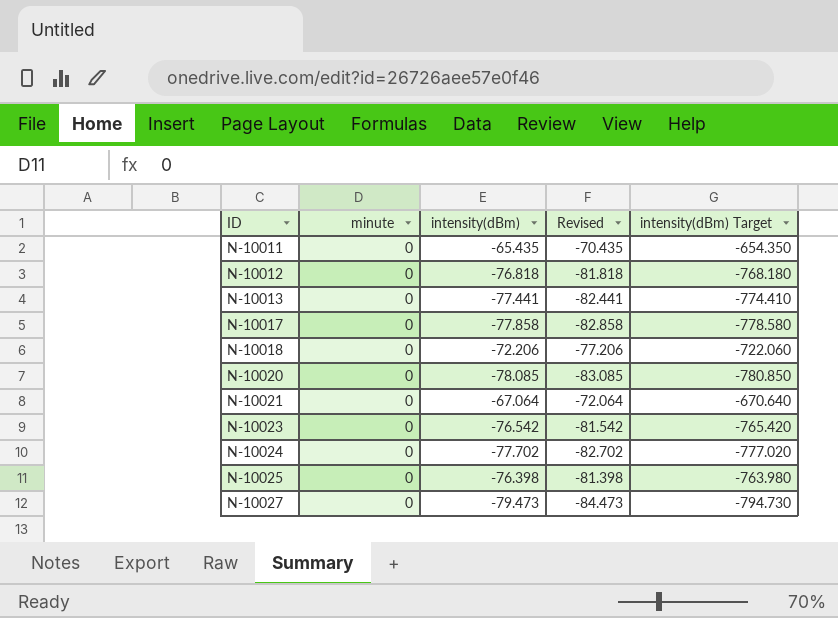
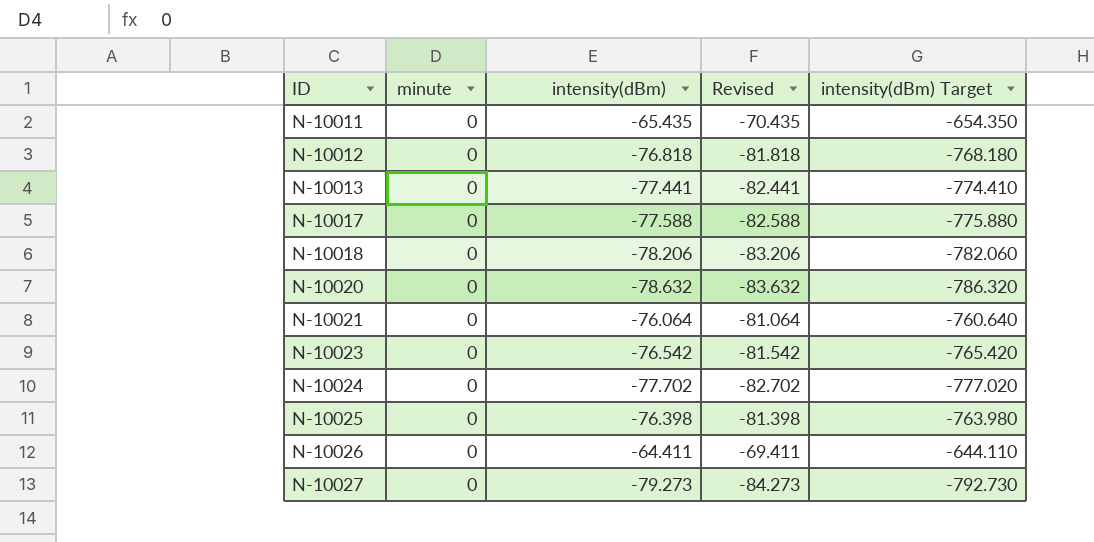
N-10017 | intensity(dBm): -77.858 -> -77.588
N-10017 | Revised: -82.858 -> -82.588
N-10017 | intensity(dBm) Target: -778.580 -> -775.880
N-10018 | intensity(dBm): -72.206 -> -78.206
N-10018 | Revised: -77.206 -> -83.206
N-10018 | intensity(dBm) Target: -722.060 -> -782.060
N-10020 | intensity(dBm): -78.085 -> -78.632
N-10020 | Revised: -83.085 -> -83.632
N-10020 | intensity(dBm) Target: -780.850 -> -786.320
N-10021 | intensity(dBm): -67.064 -> -76.064
N-10021 | Revised: -72.064 -> -81.064
N-10021 | intensity(dBm) Target: -670.640 -> -760.640
row N-10026: none -> 0 | -64.411 | -69.411 | -644.110
N-10027 | intensity(dBm): -79.473 -> -79.273
N-10027 | Revised: -84.473 -> -84.273
N-10027 | intensity(dBm) Target: -794.730 -> -792.730

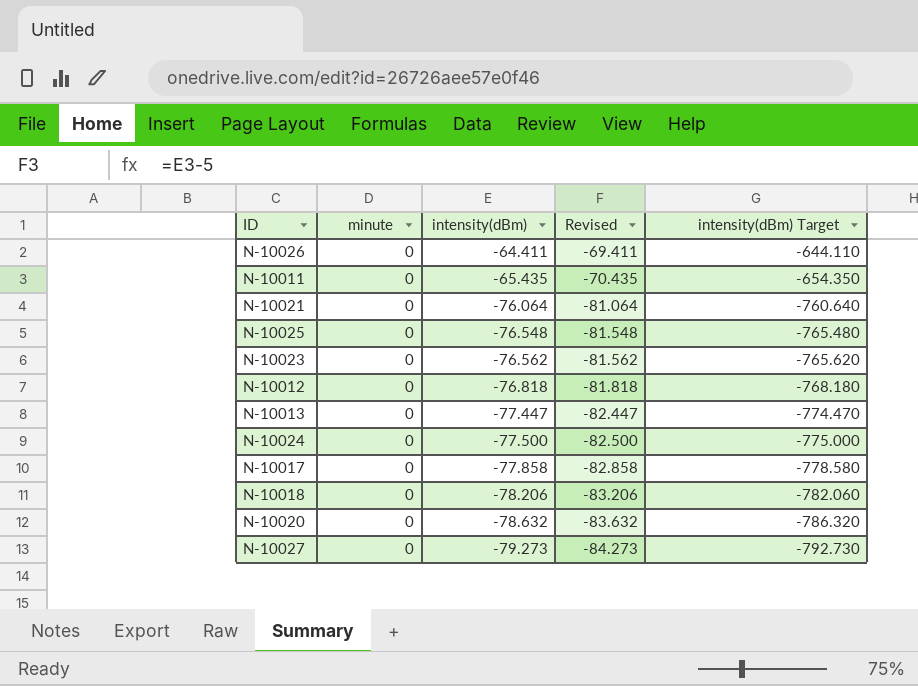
row order: ID ascending -> intensity(dBm) descending
N-10025 | intensity(dBm): -76.398 -> -76.548
N-10025 | Revised: -81.398 -> -81.548
N-10025 | intensity(dBm) Target: -763.980 -> -765.480
N-10023 | intensity(dBm): -76.542 -> -76.562
N-10023 | Revised: -81.542 -> -81.562
N-10023 | intensity(dBm) Target: -765.420 -> -765.620
N-10013 | intensity(dBm): -77.441 -> -77.447
N-10013 | Revised: -82.441 -> -82.447
N-10013 | intensity(dBm) Target: -774.410 -> -774.470
N-10024 | intensity(dBm): -77.702 -> -77.500
N-10024 | Revised: -82.702 -> -82.500
N-10024 | intensity(dBm) Target: -777.020 -> -775.000
N-10017 | intensity(dBm): -77.588 -> -77.858
N-10017 | Revised: -82.588 -> -82.858
N-10017 | intensity(dBm) Target: -775.880 -> -778.580

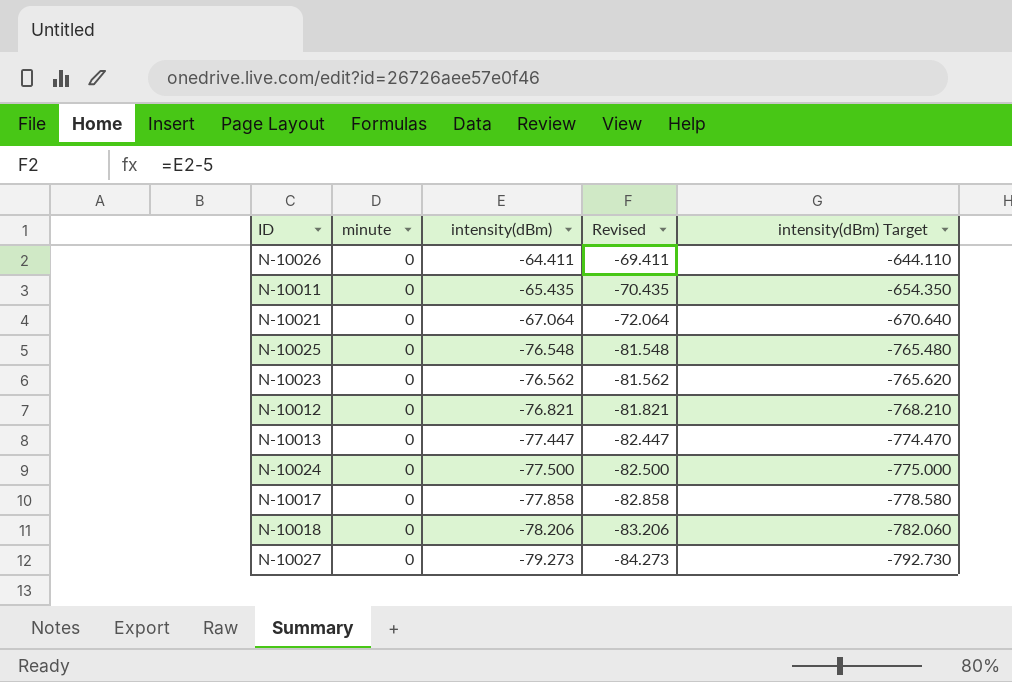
row N-10020: 0 | -78.632 | -83.632 | -786.320 -> none
N-10021 | intensity(dBm): -76.064 -> -67.064
N-10021 | Revised: -81.064 -> -72.064
N-10021 | intensity(dBm) Target: -760.640 -> -670.640
N-10012 | intensity(dBm): -76.818 -> -76.821
N-10012 | Revised: -81.818 -> -81.821
N-10012 | intensity(dBm) Target: -768.180 -> -768.210

